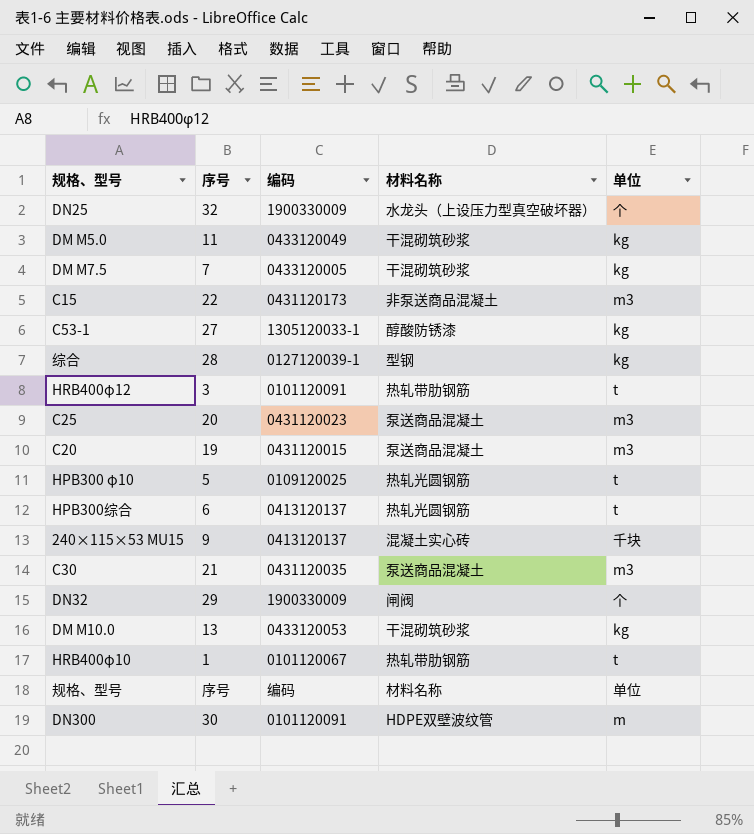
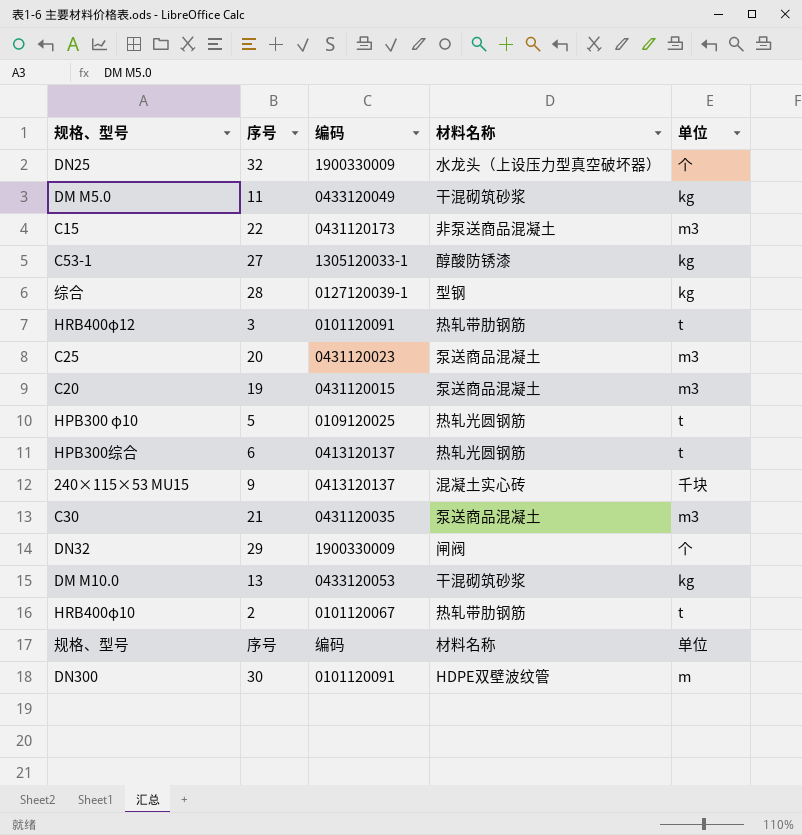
row DM M7.5: 7 | 0433120005 | 干混砌筑砂浆 | kg -> none
HRB400φ10 | 序号: 1 -> 2

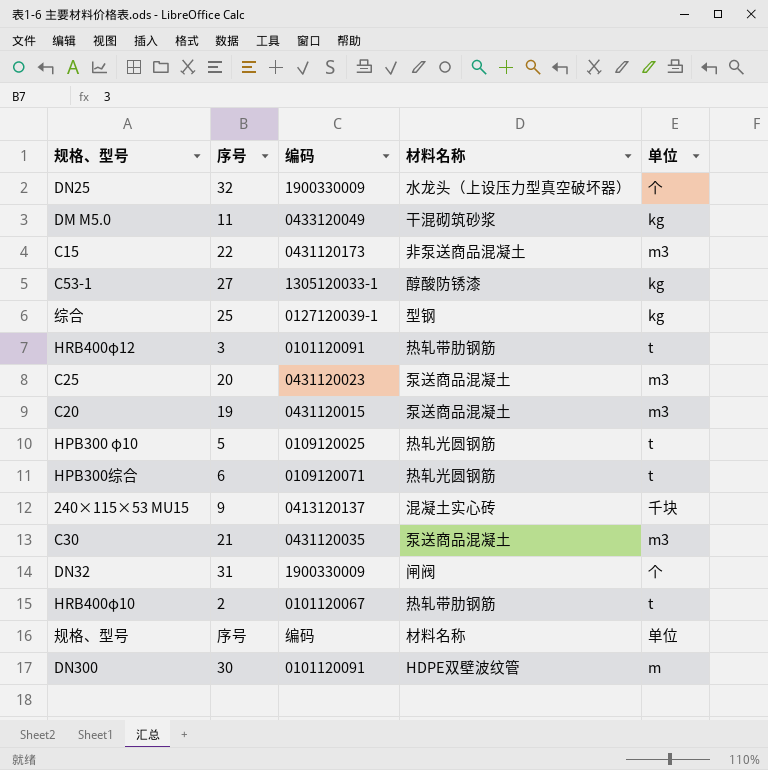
row DM M10.0: 13 | 0433120053 | 干混砌筑砂浆 | kg -> none
综合 | 序号: 28 -> 25
HPB300综合 | 编码: 0413120137 -> 0109120071
DN32 | 序号: 29 -> 31

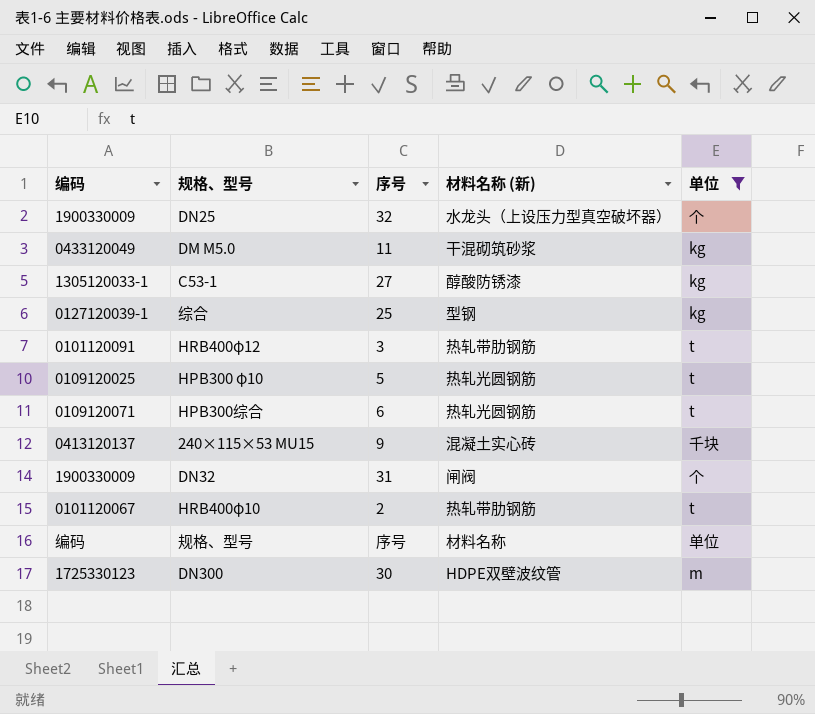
filter: none -> 单位 != m3
column 编码 | position: 3 -> 1
column name: 材料名称 -> 材料名称 (新)
DN300 | 编码: 0101120091 -> 1725330123

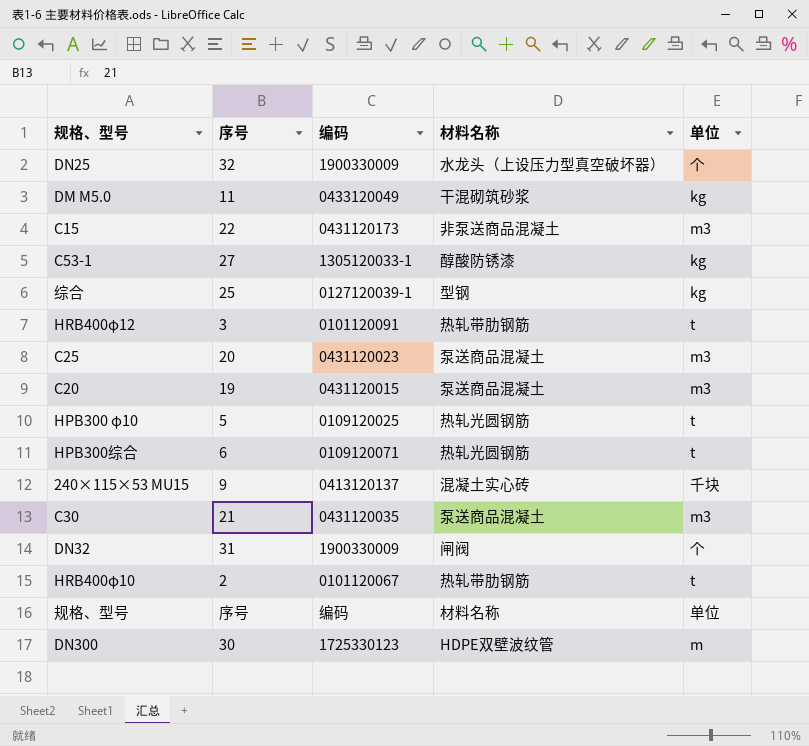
filter: 单位 != m3 -> none
column 编码 | position: 1 -> 3
column name: 材料名称 (新) -> 材料名称

